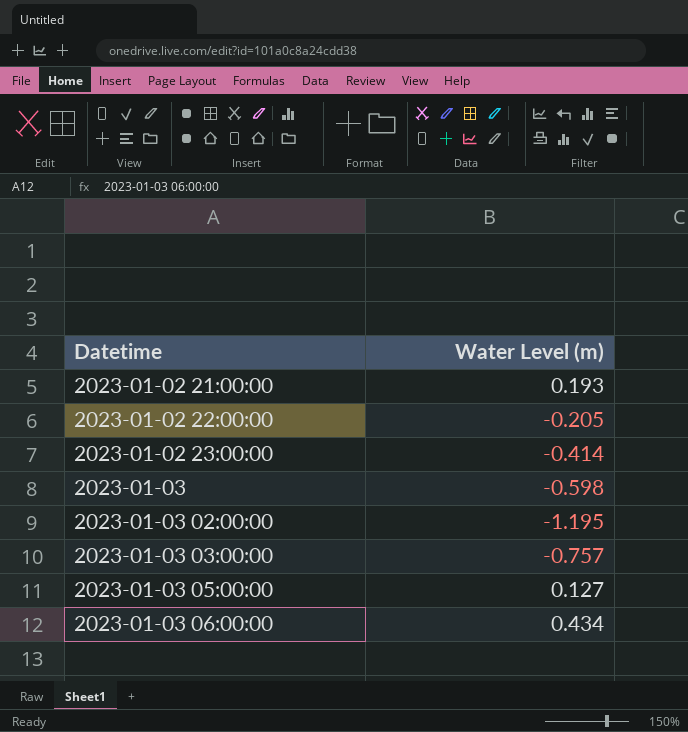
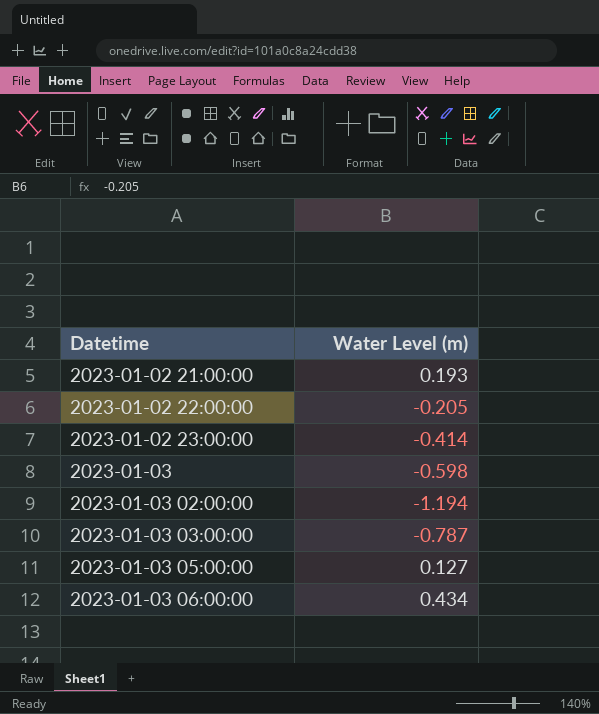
2023-01-03 02:00:00 | Water Level (m): -1.195 -> -1.194
2023-01-03 03:00:00 | Water Level (m): -0.757 -> -0.787

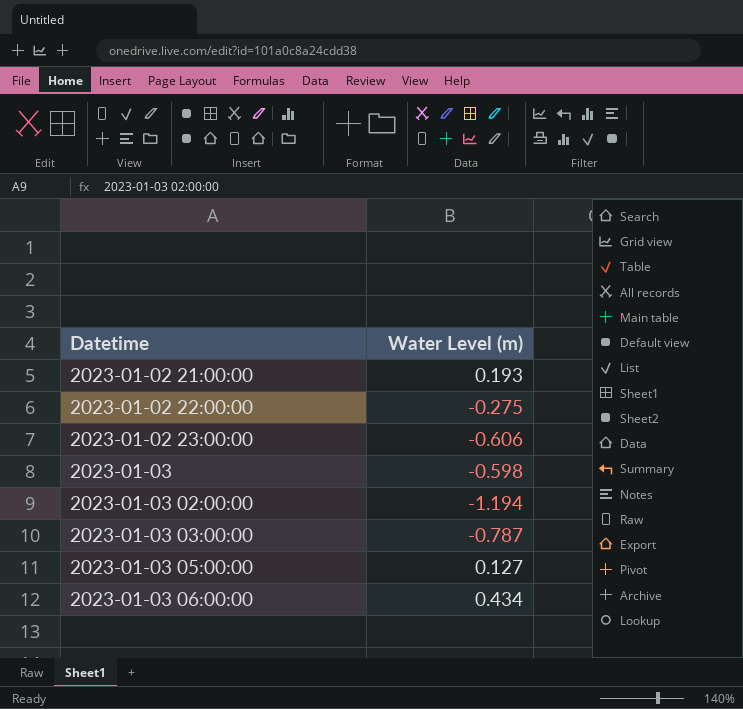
2023-01-02 22:00:00 | Water Level (m): -0.205 -> -0.275
2023-01-02 23:00:00 | Water Level (m): -0.414 -> -0.606

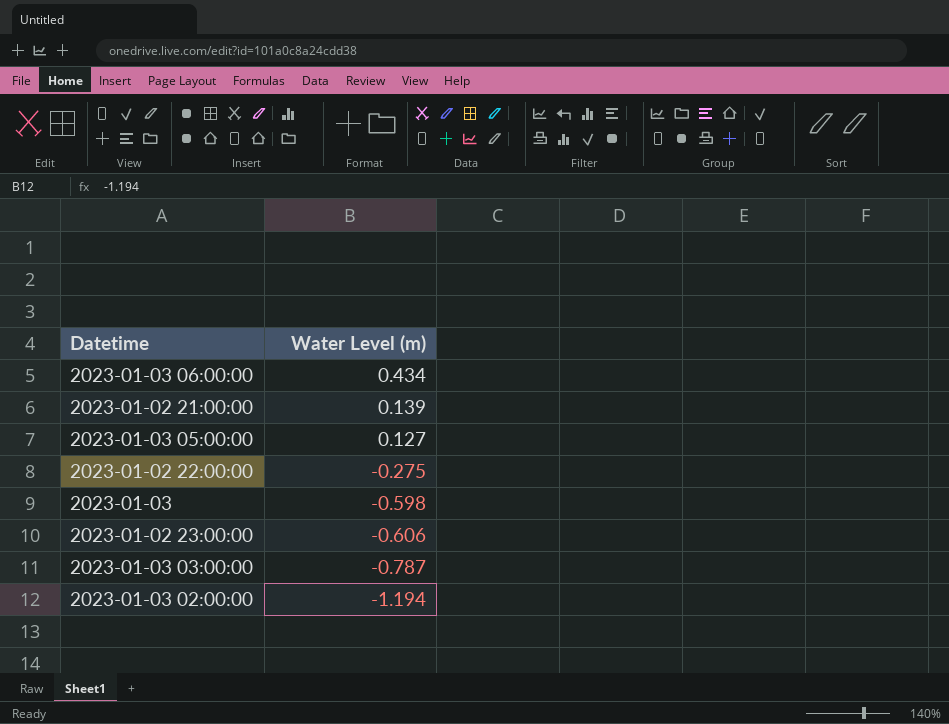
row order: Datetime ascending -> Water Level (m) descending
2023-01-02 21:00:00 | Water Level (m): 0.193 -> 0.139

